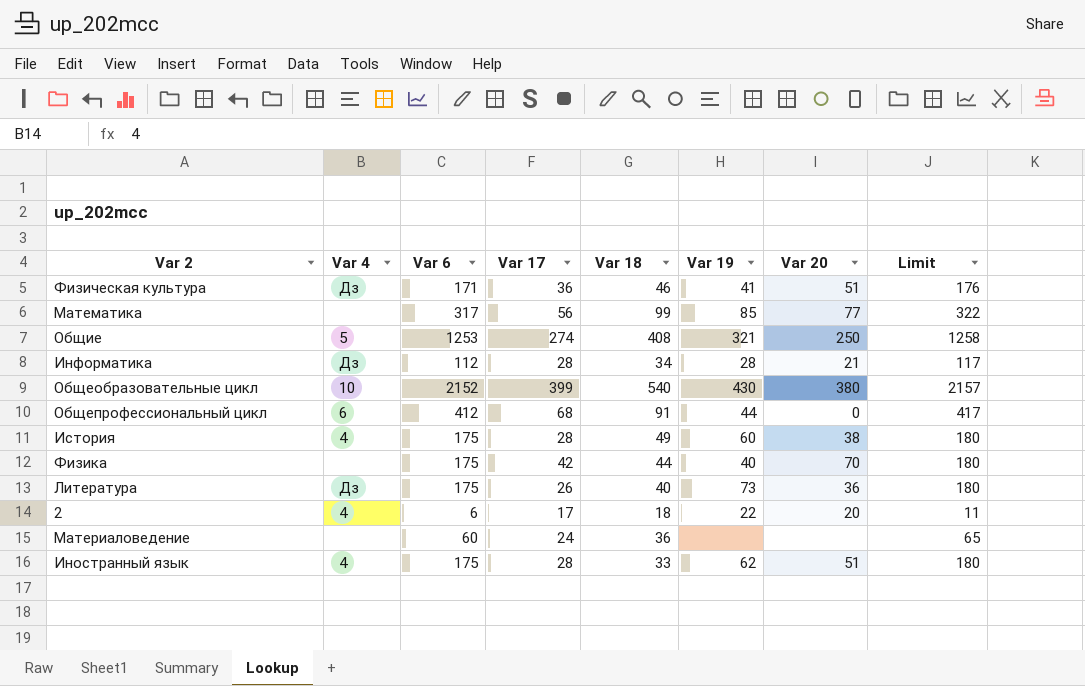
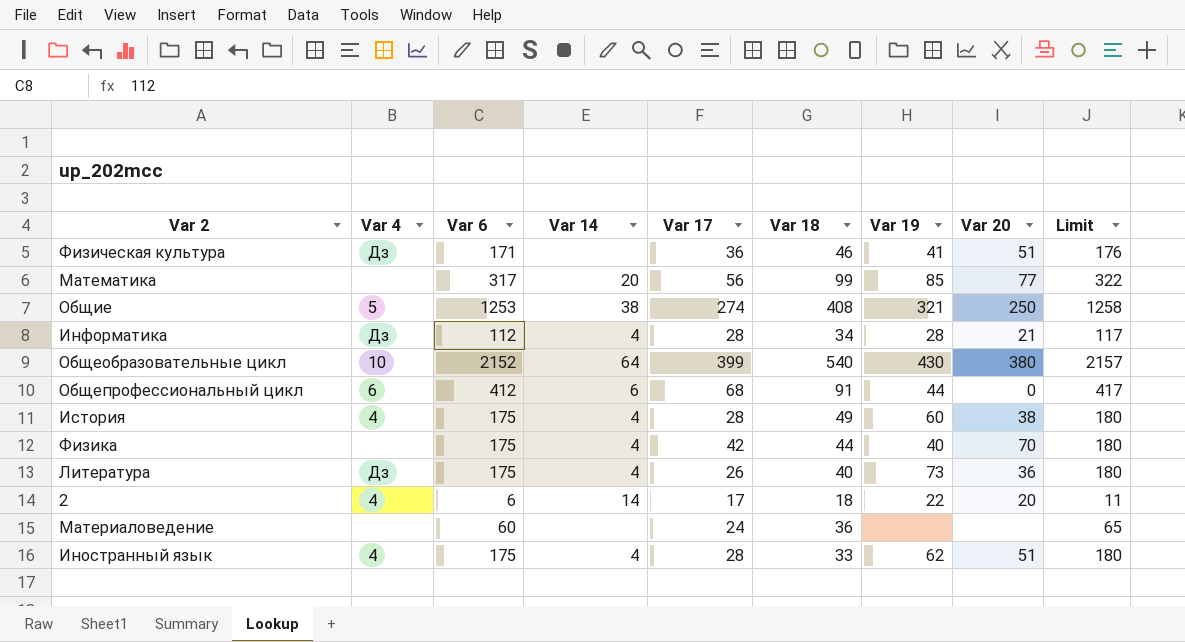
column Var 14 | position: none -> 4

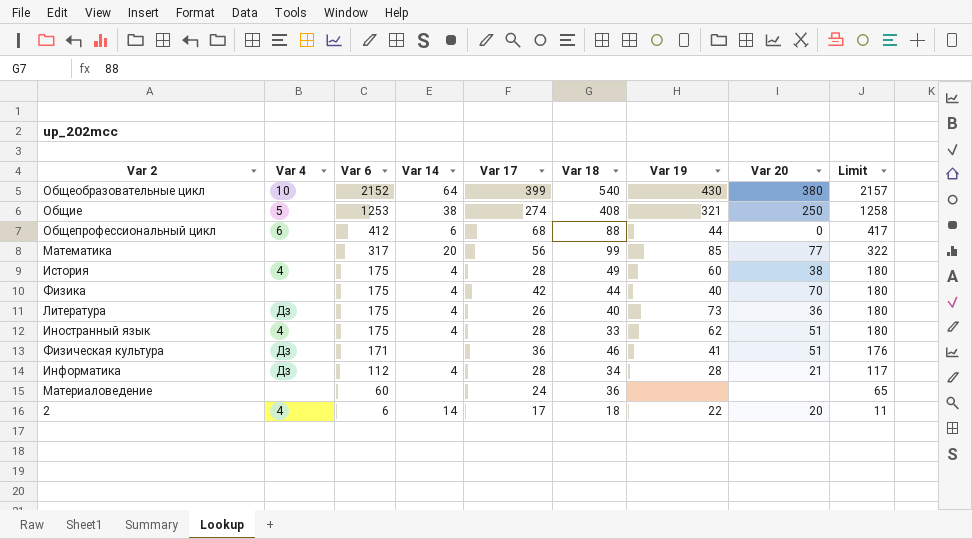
row order: none -> Var 6 descending
Общепрофессиональный цикл | Var 18: 91 -> 88

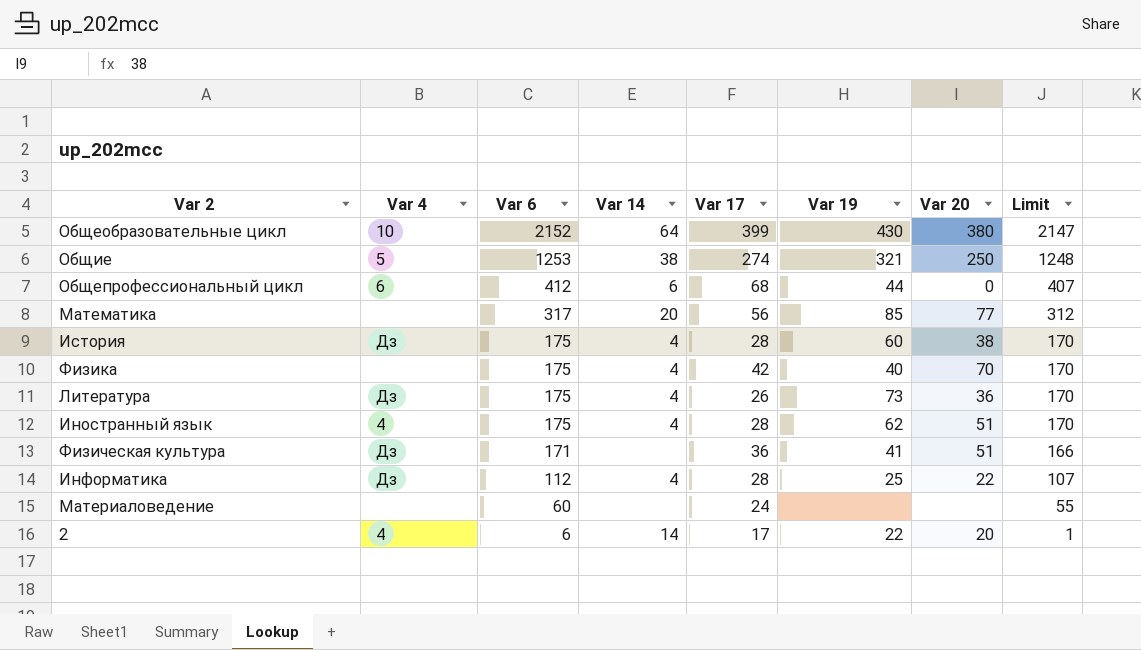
column Var 18 | position: 6 -> none
column Limit | formula: [Var 6] + 5 -> [Var 6] - 5
История | Var 4: 4 -> Дз
Информатика | Var 19: 28 -> 25
Информатика | Var 20: 21 -> 22

